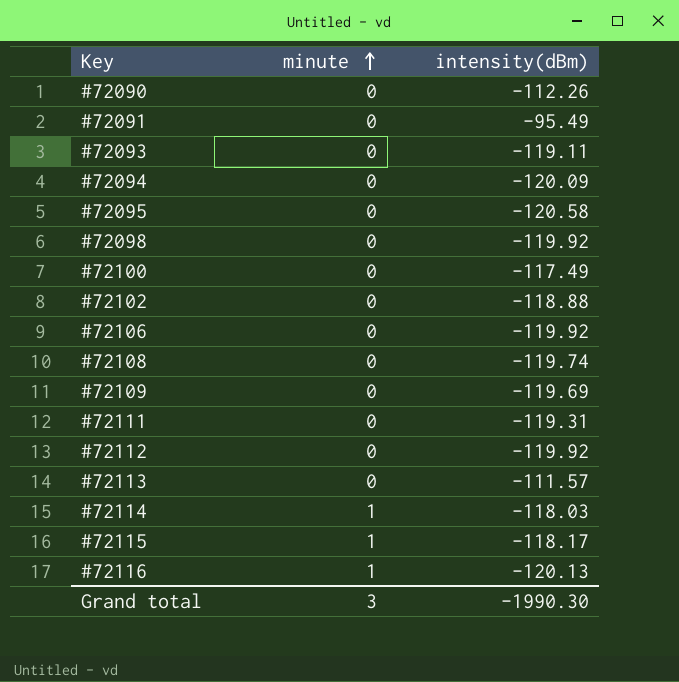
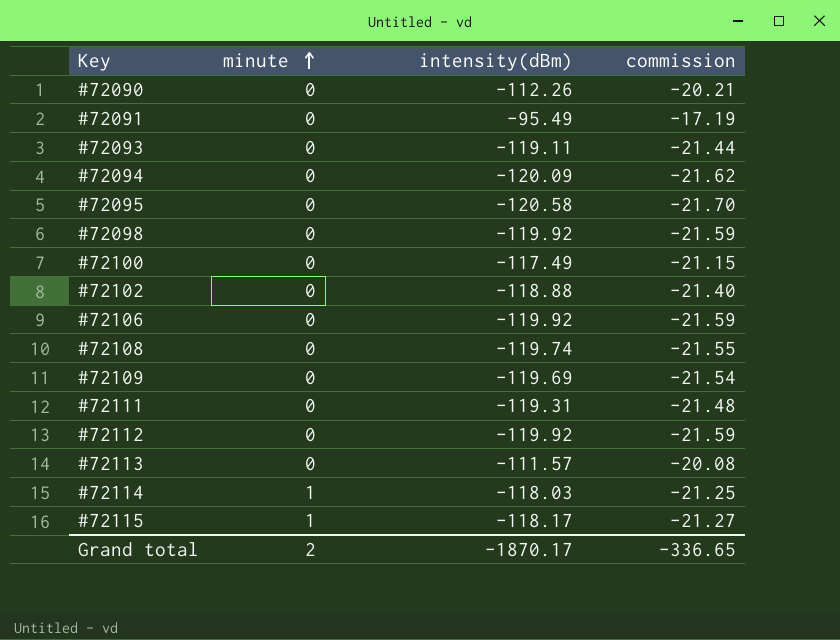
column commission | formula: none -> [intensity(dBm)] * 0.18
row #72116: 1 | -120.13 -> none
Grand total | minute: 3 -> 2
Grand total | intensity(dBm): -1990.30 -> -1870.17

